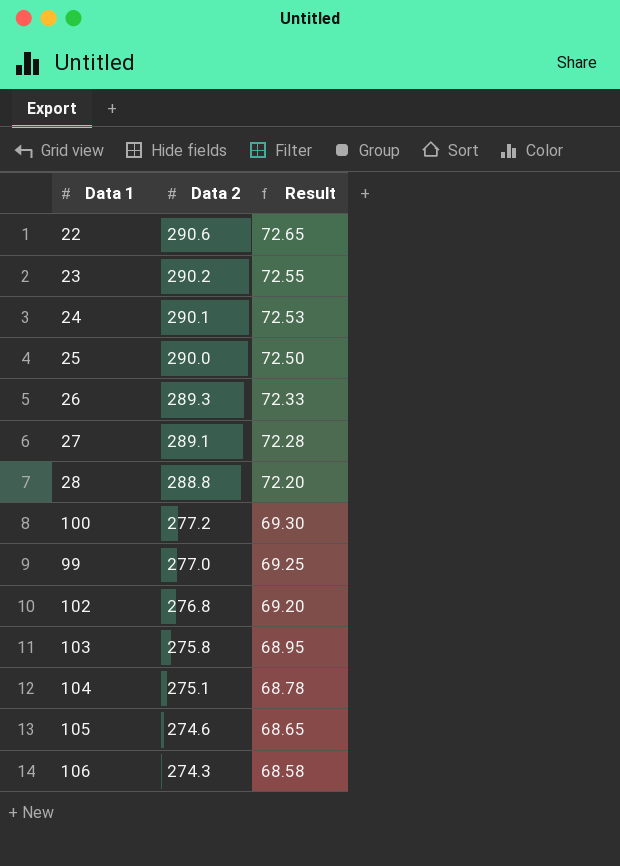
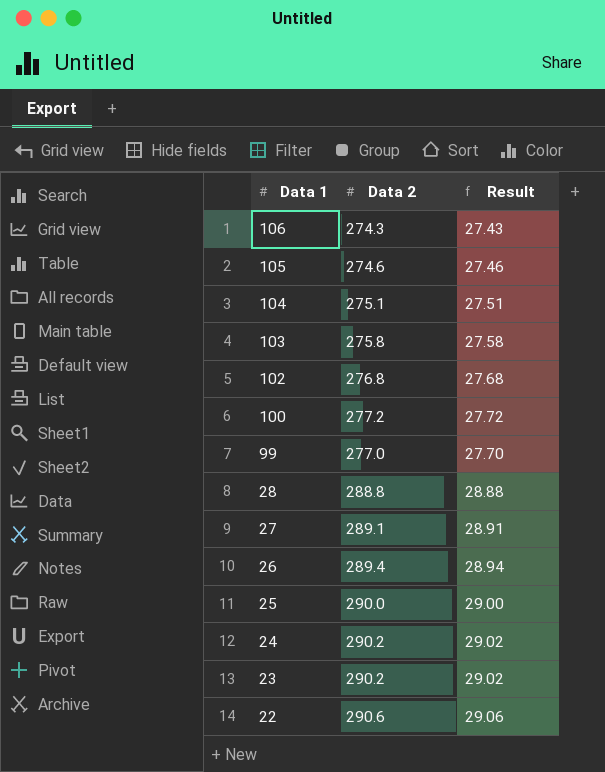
row order: Data 2 descending -> Data 1 descending
column Result | formula: [Data 2] * 0.25 -> [Data 2] * 0.1
26 | Data 2: 289.3 -> 289.4
24 | Data 2: 290.1 -> 290.2

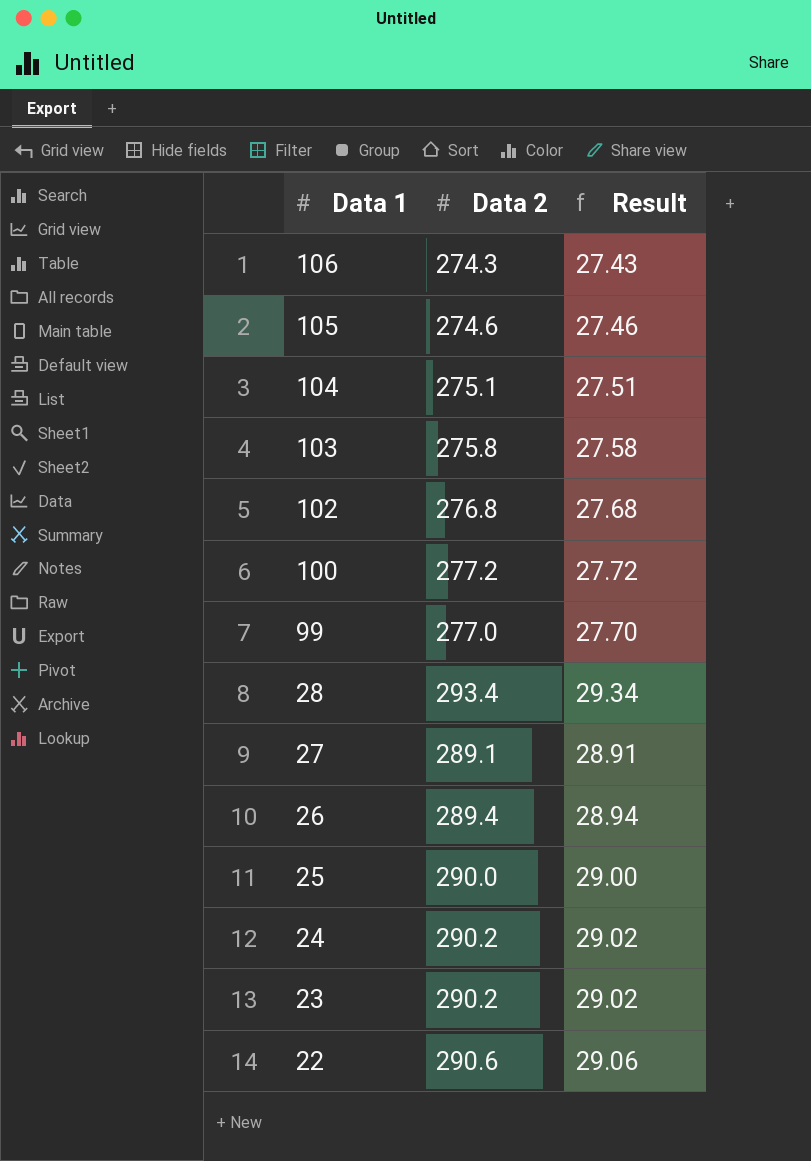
28 | Data 2: 288.8 -> 293.4
28 | Result: 28.88 -> 29.34

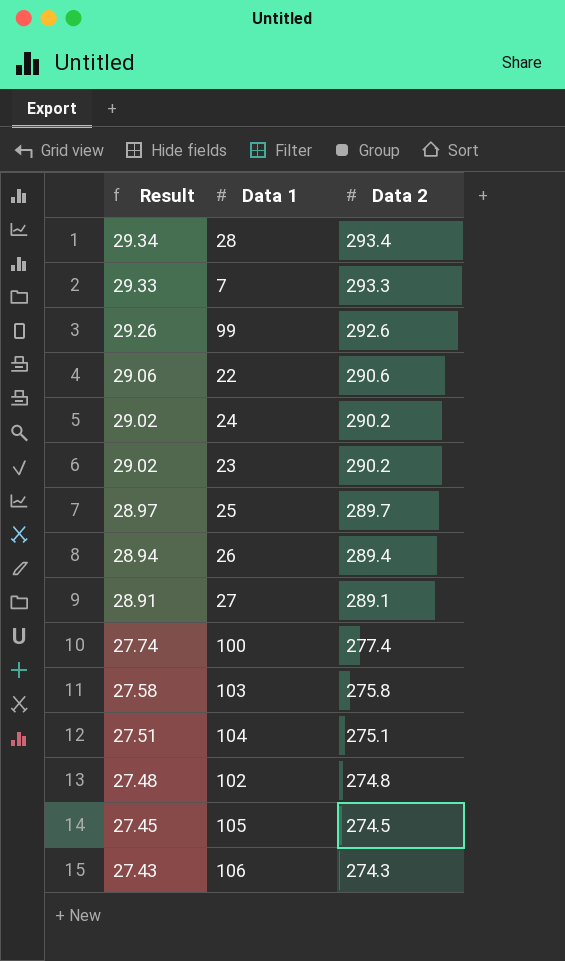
row order: Data 1 descending -> Result descending
column Result | position: 3 -> 1
row 7: none -> 29.33 | 293.3
99 | Result: 27.70 -> 29.26
99 | Data 2: 277.0 -> 292.6
25 | Result: 29.00 -> 28.97
25 | Data 2: 290.0 -> 289.7
100 | Result: 27.72 -> 27.74
100 | Data 2: 277.2 -> 277.4
102 | Result: 27.68 -> 27.48
102 | Data 2: 276.8 -> 274.8
105 | Result: 27.46 -> 27.45
105 | Data 2: 274.6 -> 274.5

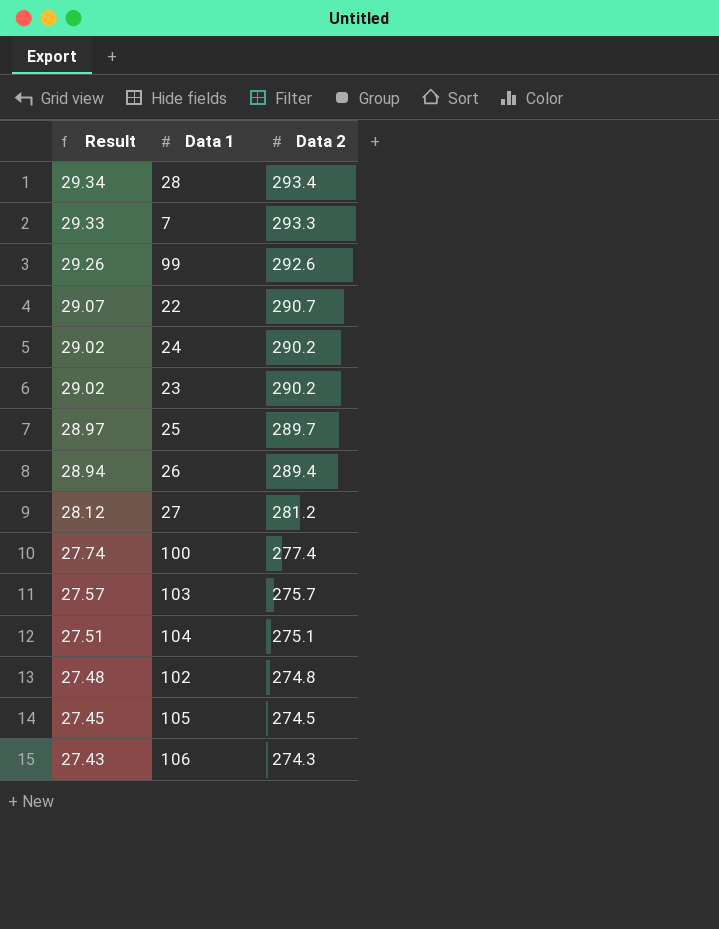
22 | Result: 29.06 -> 29.07
22 | Data 2: 290.6 -> 290.7
27 | Result: 28.91 -> 28.12
27 | Data 2: 289.1 -> 281.2
103 | Result: 27.58 -> 27.57
103 | Data 2: 275.8 -> 275.7

